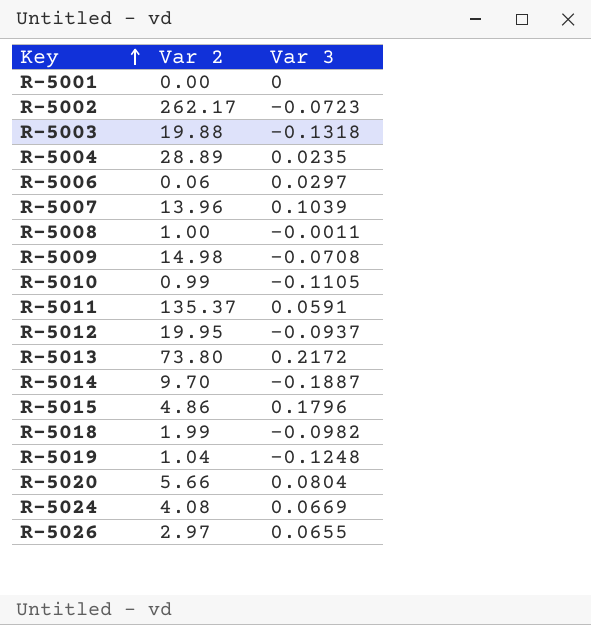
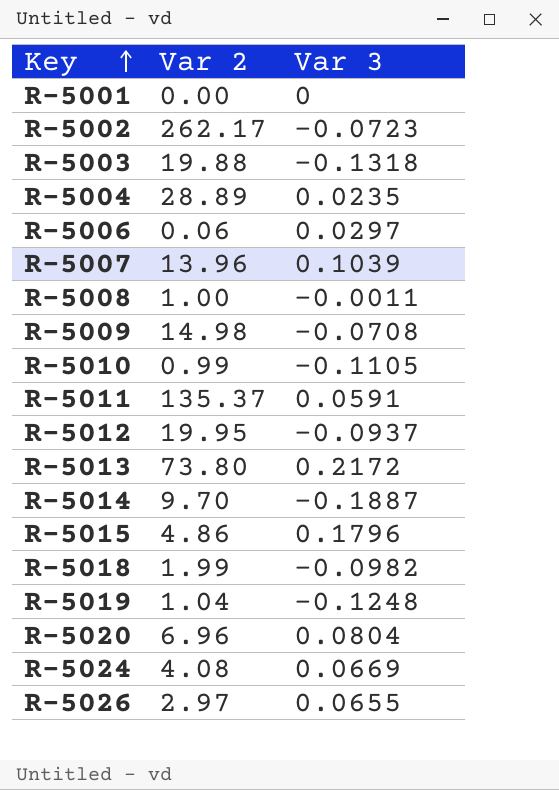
R-5020 | Var 2: 5.66 -> 6.96

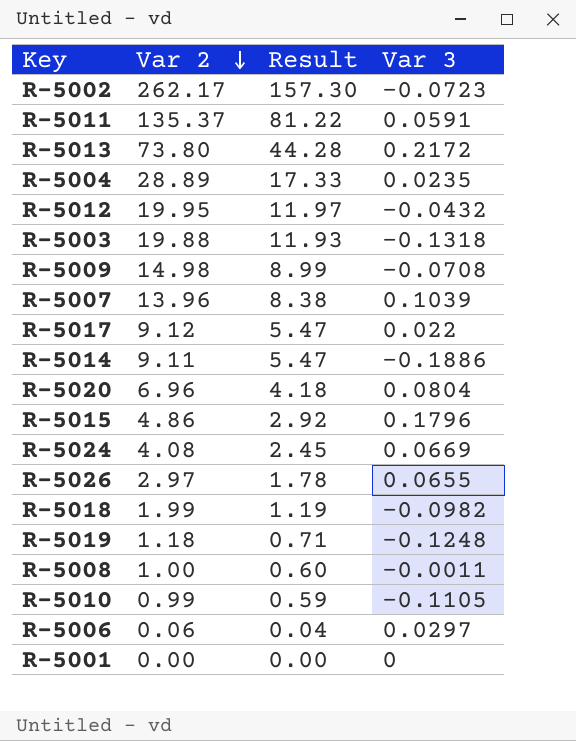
row order: Key ascending -> Var 2 descending
column Result | formula: none -> [Var 2] * 0.6
R-5012 | Var 3: -0.0937 -> -0.0432
row R-5017: none -> 9.12 | 5.47 | 0.022
R-5014 | Var 2: 9.70 -> 9.11
R-5014 | Var 3: -0.1887 -> -0.1886
R-5019 | Var 2: 1.04 -> 1.18

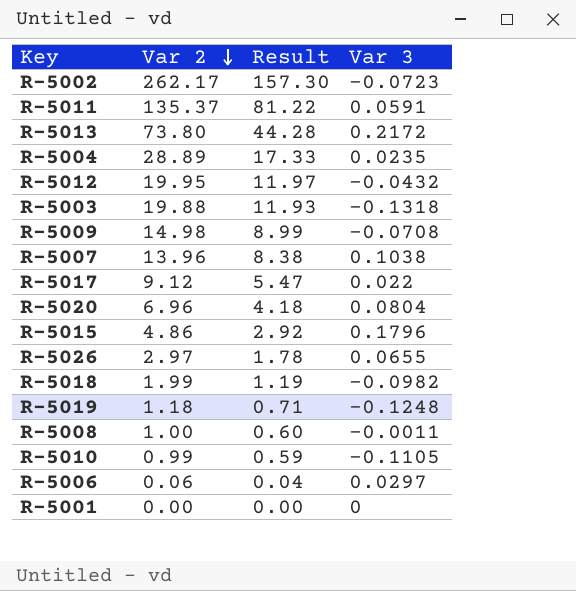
row R-5014: 9.11 | 5.47 | -0.1886 -> none
row R-5024: 4.08 | 2.45 | 0.0669 -> none
R-5007 | Var 3: 0.1039 -> 0.1038

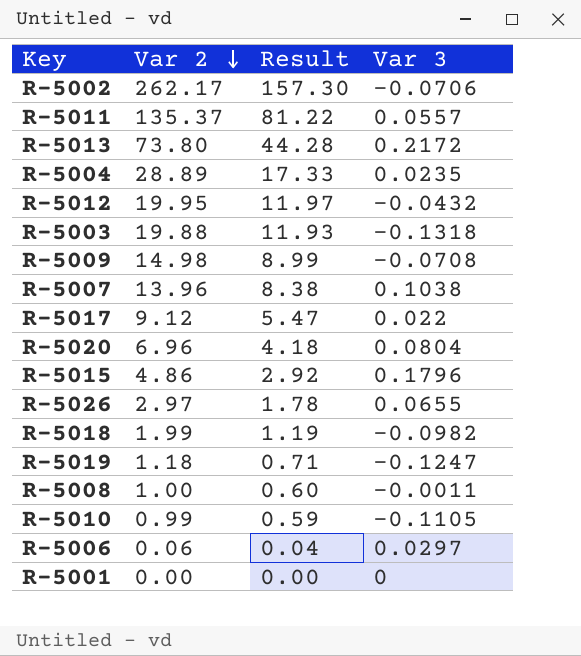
R-5002 | Var 3: -0.0723 -> -0.0706
R-5011 | Var 3: 0.0591 -> 0.0557
R-5019 | Var 3: -0.1248 -> -0.1247

